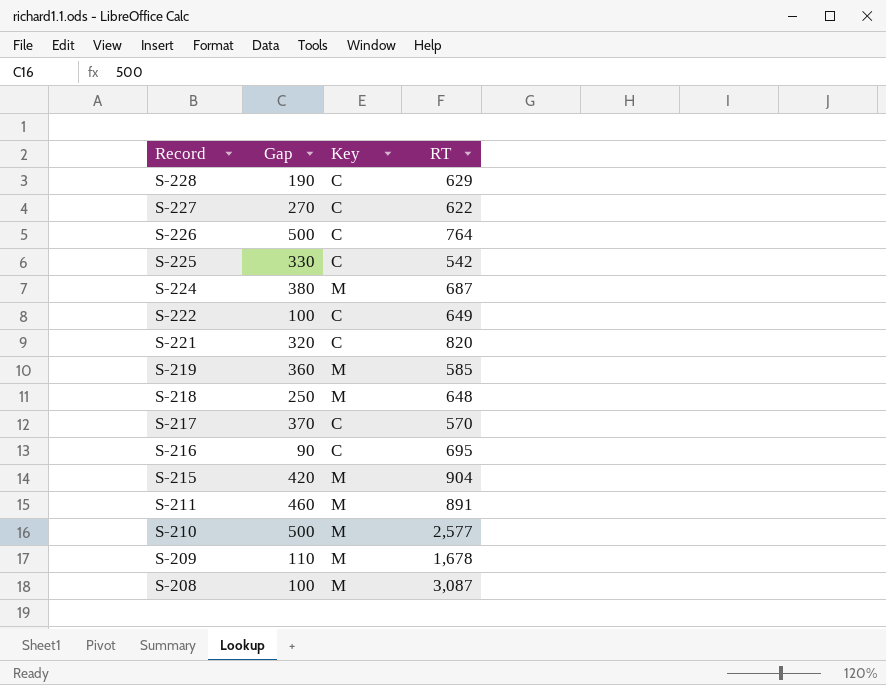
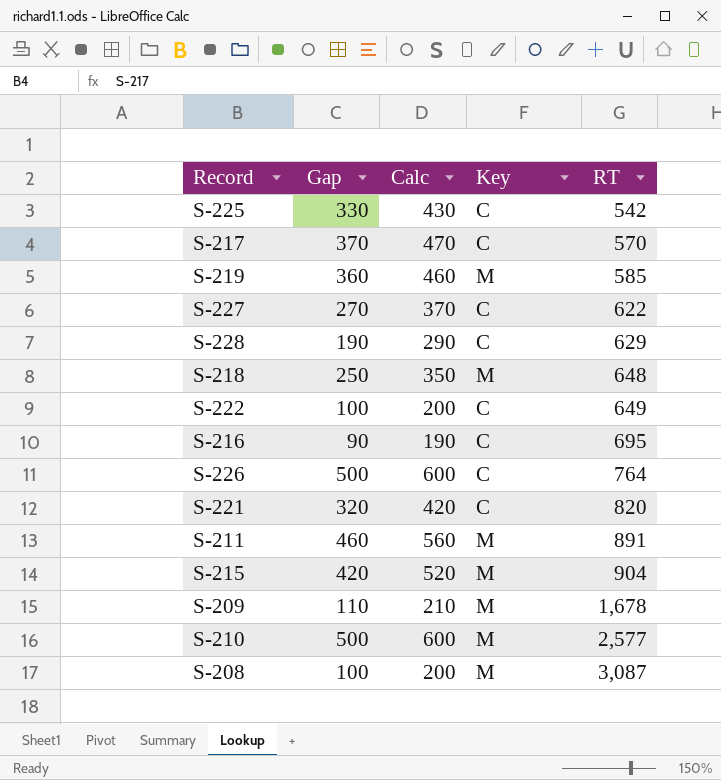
row order: Record descending -> RT ascending
column Calc | formula: none -> [Gap] + 100
row S-224: 380 | M | 687 -> none

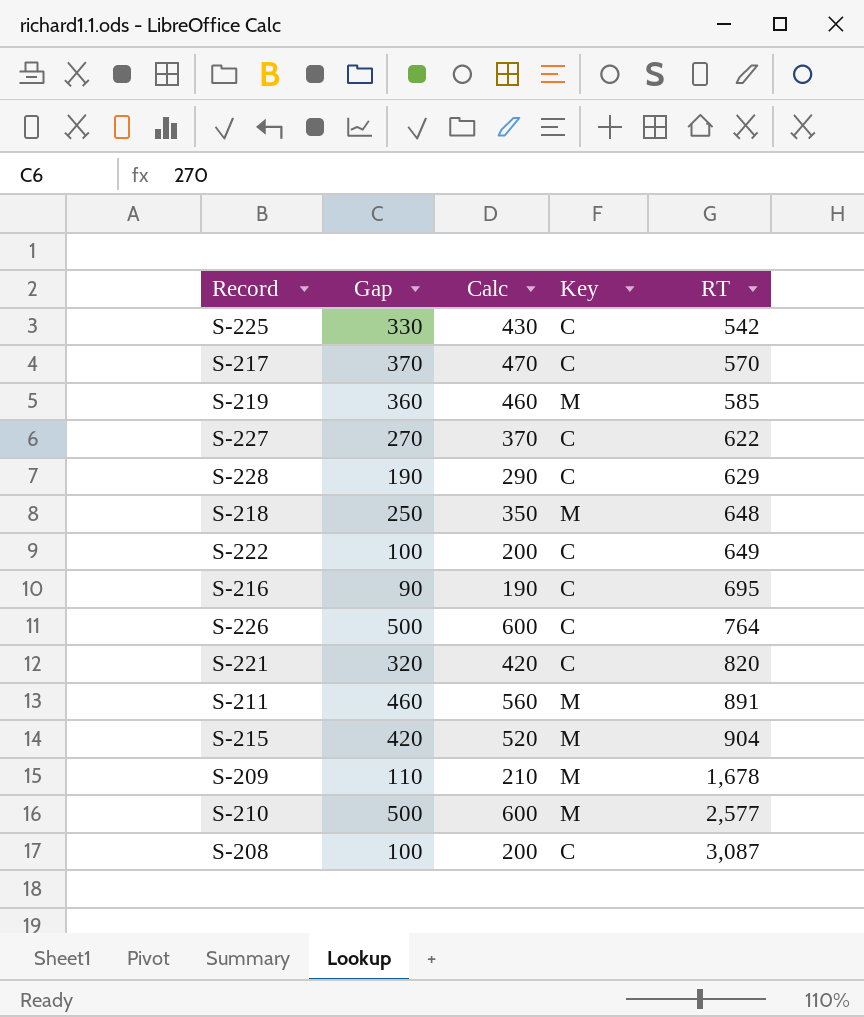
S-208 | Key: M -> C

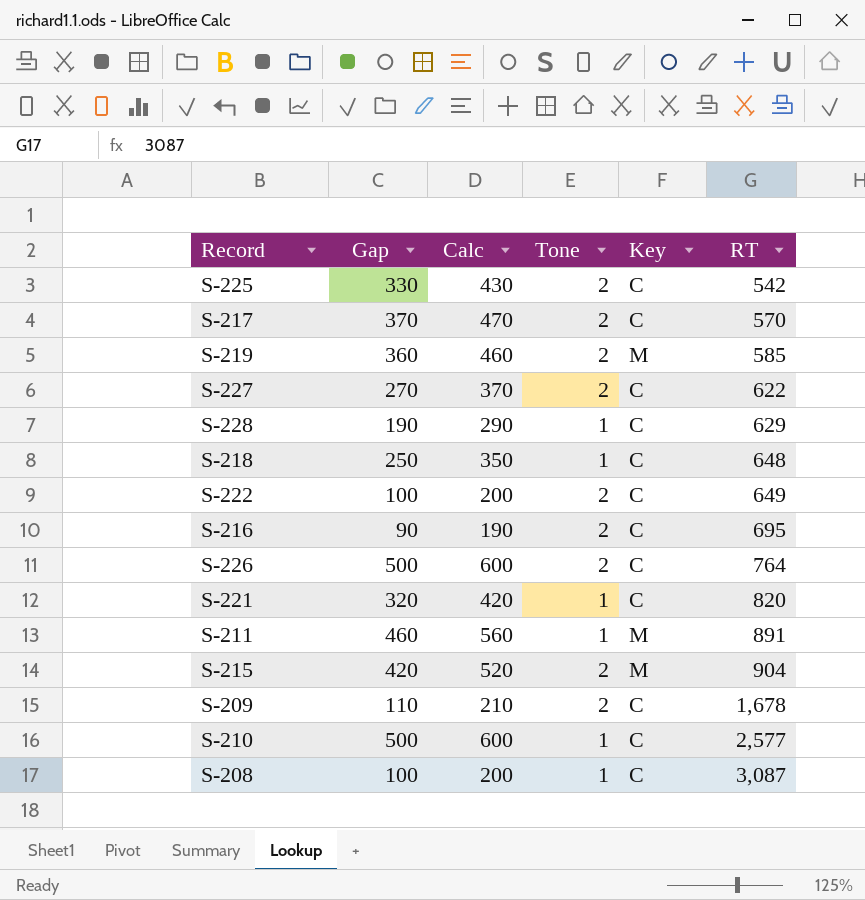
column Tone | position: none -> 4
S-218 | Key: M -> C
S-209 | Key: M -> C
S-210 | Key: M -> C

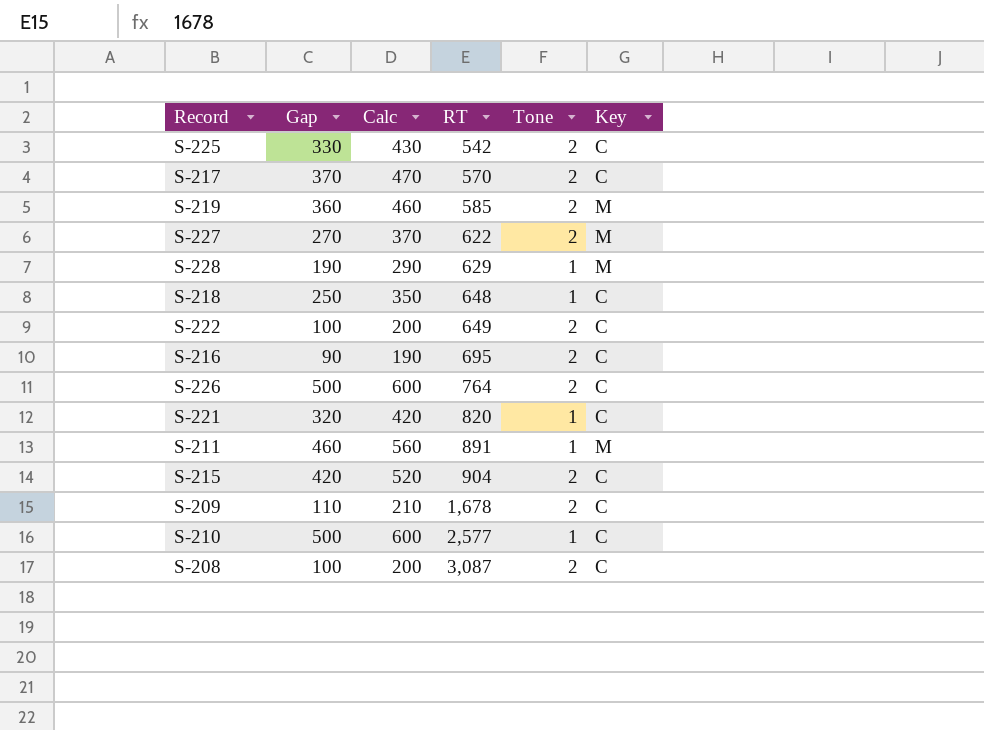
column RT | position: 6 -> 4
S-227 | Key: C -> M
S-228 | Key: C -> M
S-215 | Key: M -> C
S-208 | Tone: 1 -> 2

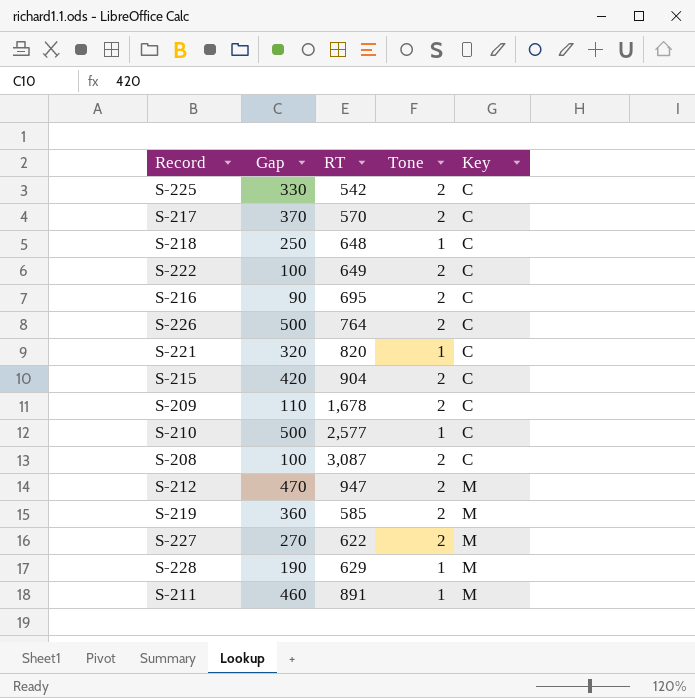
row order: RT ascending -> Key ascending
column Calc | formula: [Gap] + 100 -> none
row S-212: none -> 470 | 947 | 2 | M

